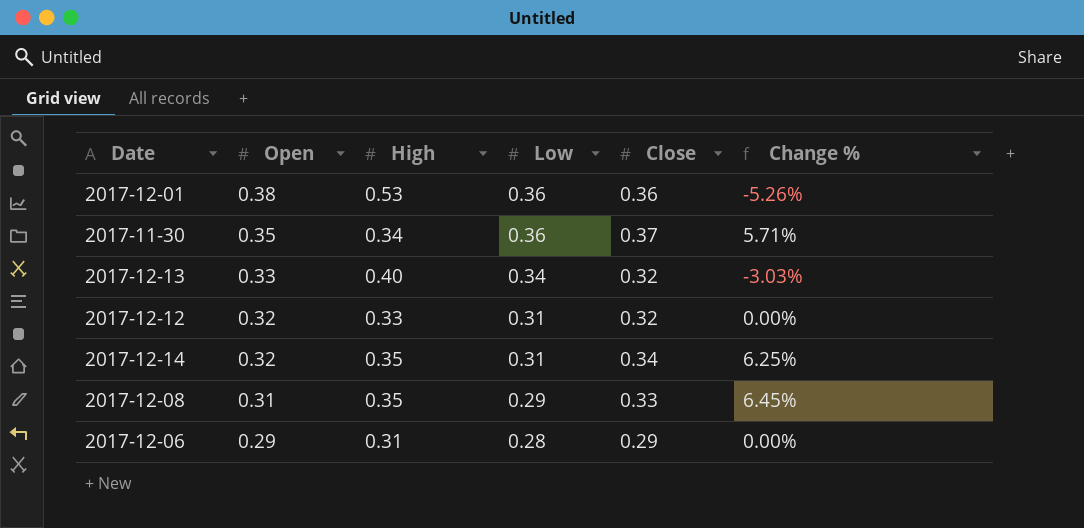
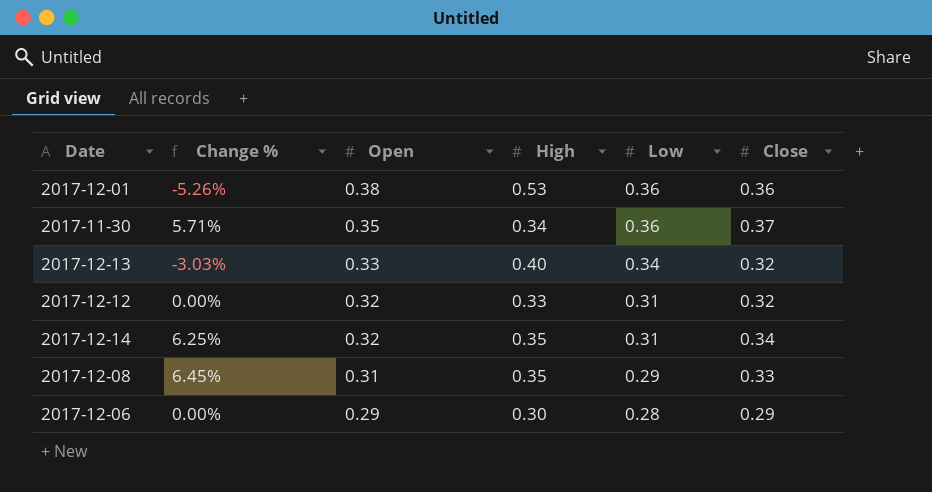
column Change % | position: 6 -> 2
2017-12-06 | High: 0.31 -> 0.30

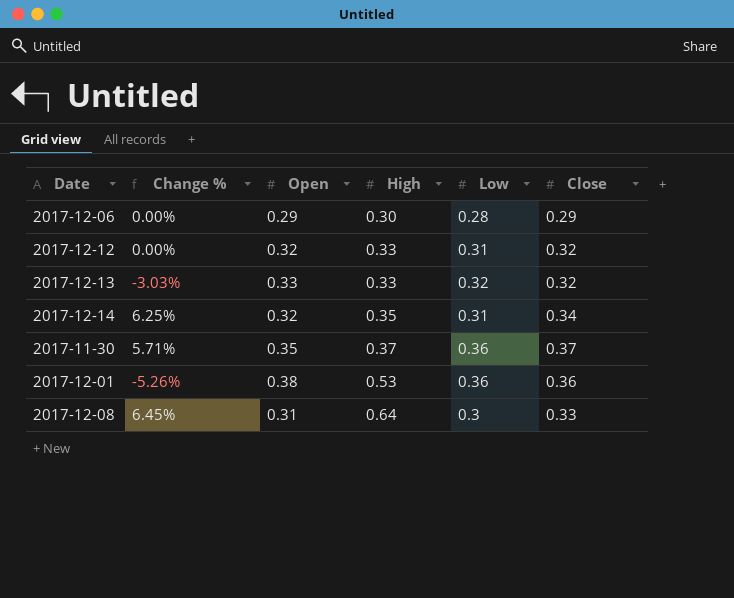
row order: Open descending -> High ascending
2017-12-13 | High: 0.40 -> 0.33
2017-12-13 | Low: 0.34 -> 0.32
2017-11-30 | High: 0.34 -> 0.37
2017-12-08 | High: 0.35 -> 0.64
2017-12-08 | Low: 0.29 -> 0.3

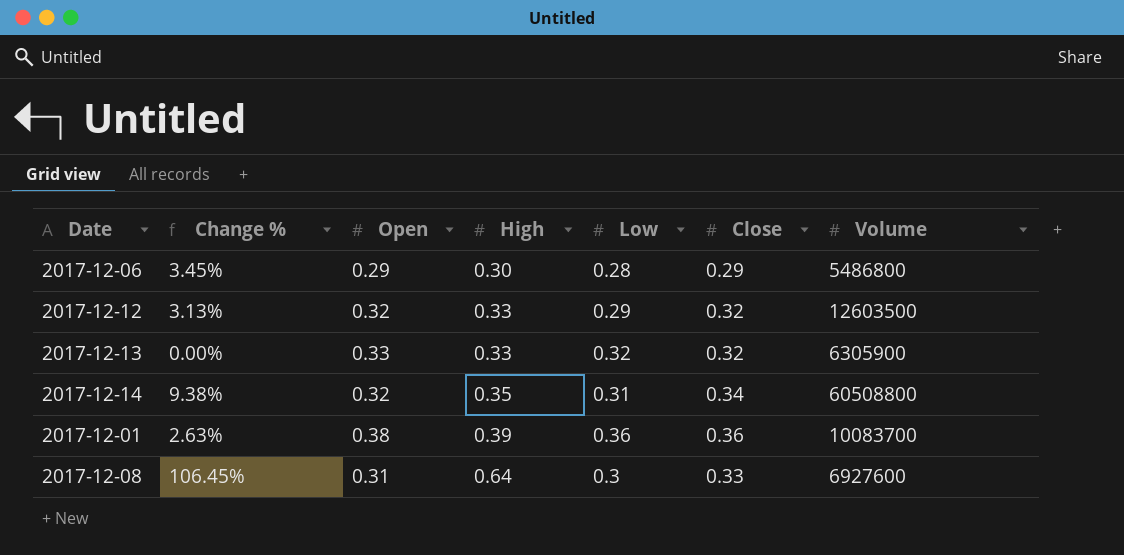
column Change % | formula: ([Close] - [Open]) / [Open] -> ([High] - [Open]) / [Open]
column Volume | position: none -> 7
row 2017-11-30: 5.71% | 0.35 | 0.37 | 0.36 | 0.37 -> none
2017-12-12 | Low: 0.31 -> 0.29
2017-12-01 | High: 0.53 -> 0.39

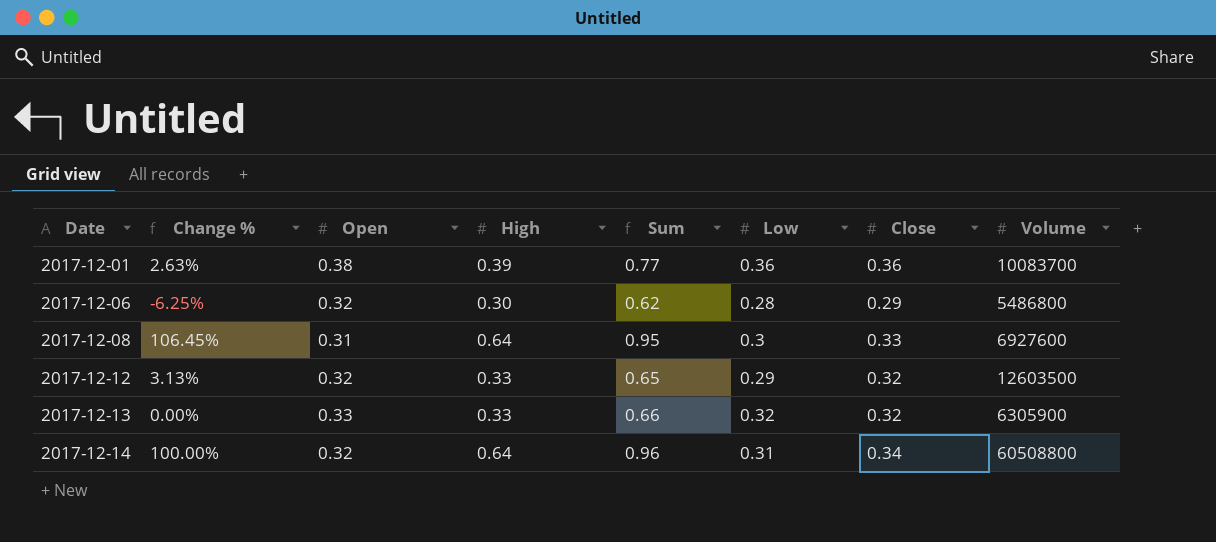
row order: High ascending -> Date ascending
column Sum | formula: none -> [Open] + [High]
2017-12-06 | Change %: 3.45% -> -6.25%
2017-12-06 | Open: 0.29 -> 0.32
2017-12-14 | Change %: 9.38% -> 100.00%
2017-12-14 | High: 0.35 -> 0.64

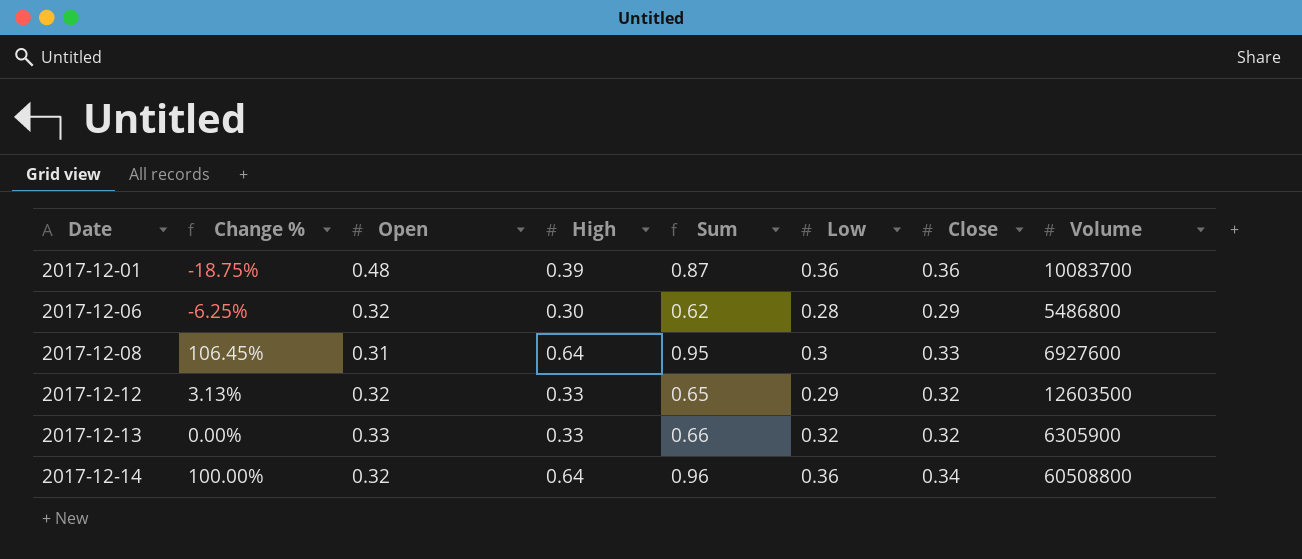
2017-12-01 | Change %: 2.63% -> -18.75%
2017-12-01 | Open: 0.38 -> 0.48
2017-12-01 | Sum: 0.77 -> 0.87
2017-12-14 | Low: 0.31 -> 0.36

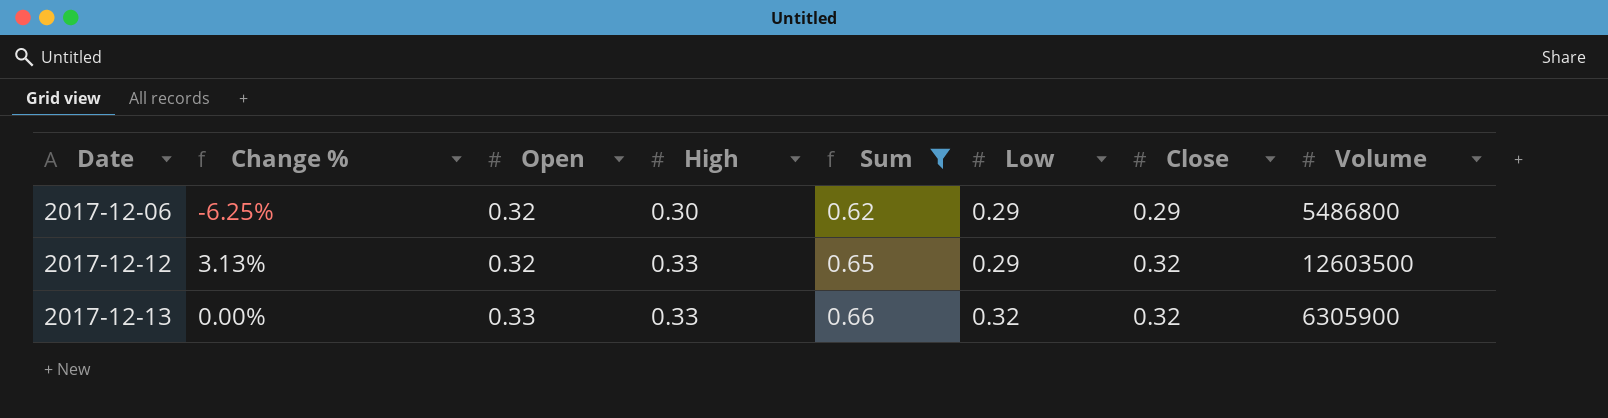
filter: none -> Sum <= 0.66
2017-12-06 | Low: 0.28 -> 0.29

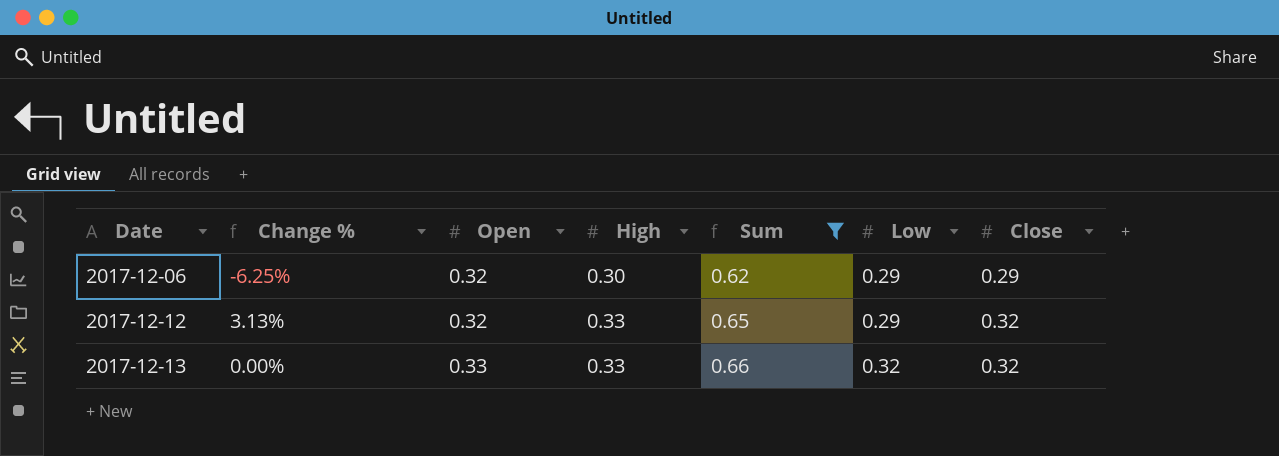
column Volume | position: 8 -> none

